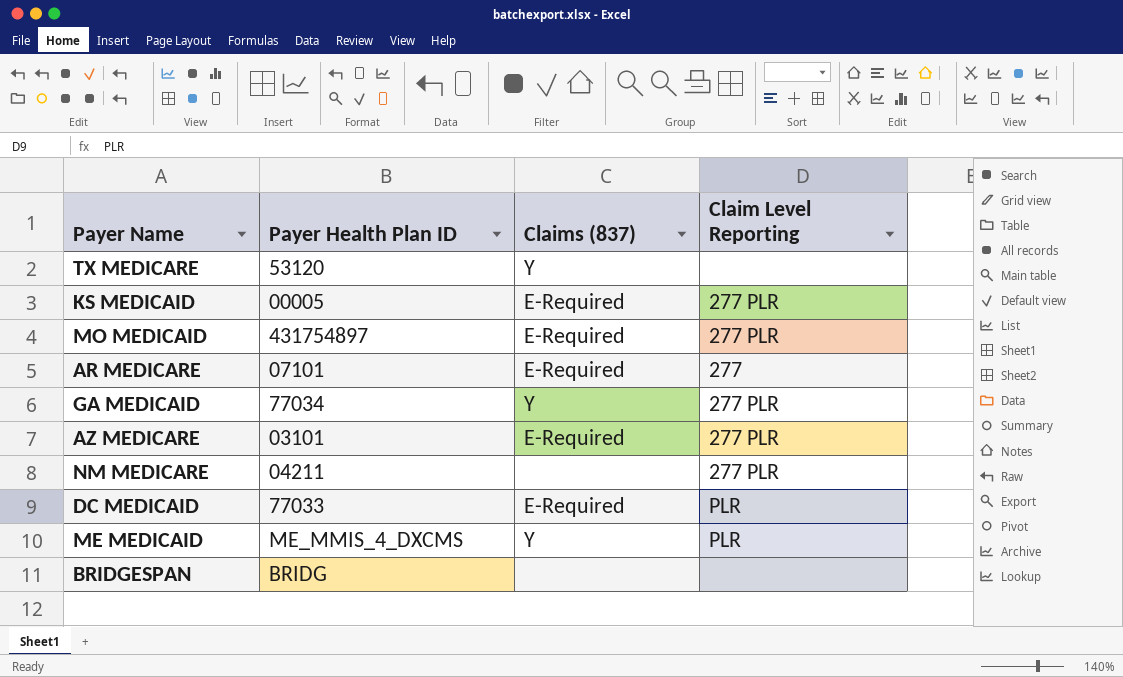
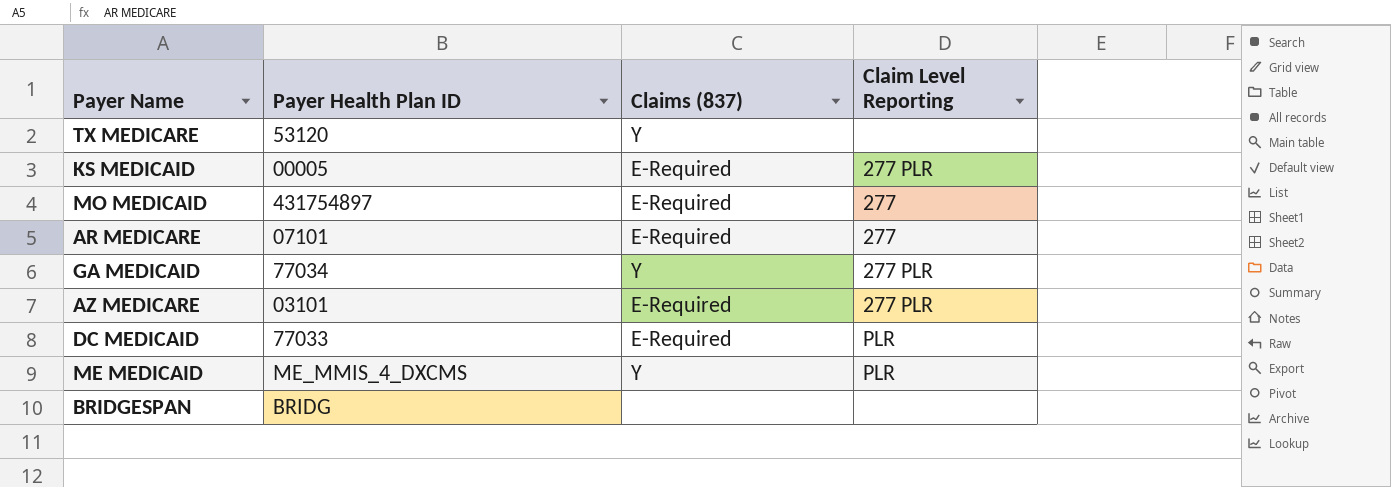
row NM MEDICARE: 04211 | none | 277 PLR -> none
MO MEDICAID | Claim Level Reporting: 277 PLR -> 277

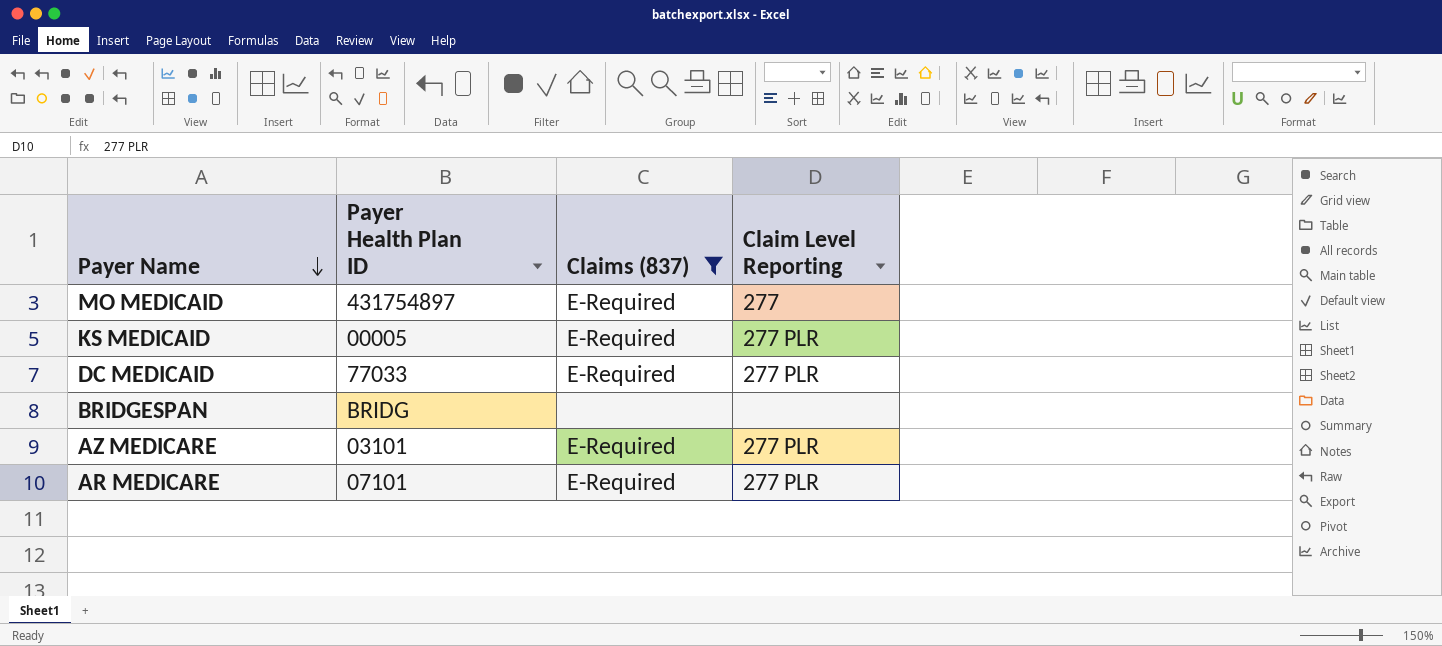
filter: none -> Claims (837) != Y
row order: none -> Payer Name descending
DC MEDICAID | Claim Level Reporting: PLR -> 277 PLR
AR MEDICARE | Claim Level Reporting: 277 -> 277 PLR

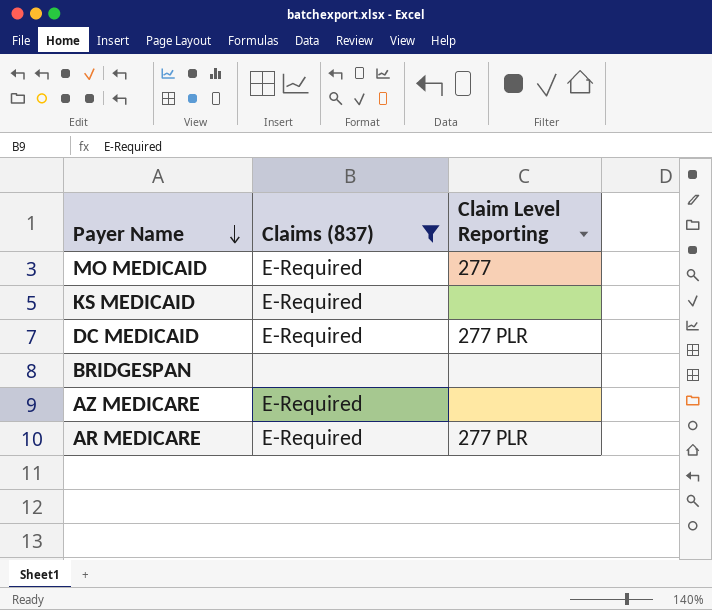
column Payer Health Plan ID | position: 2 -> none
KS MEDICAID | Claim Level Reporting: 277 PLR -> none
AZ MEDICARE | Claim Level Reporting: 277 PLR -> none

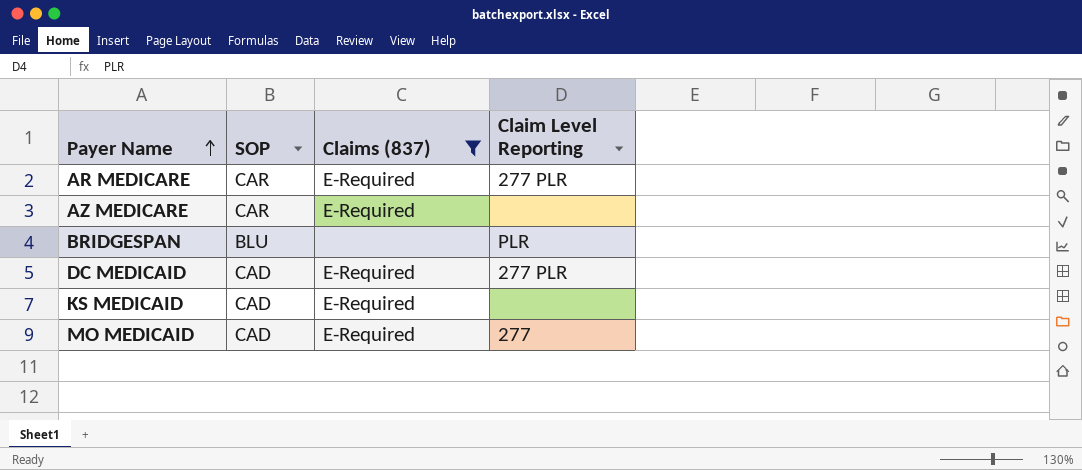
row order: Payer Name descending -> Payer Name ascending
column SOP | position: none -> 2
BRIDGESPAN | Claim Level Reporting: none -> PLR

